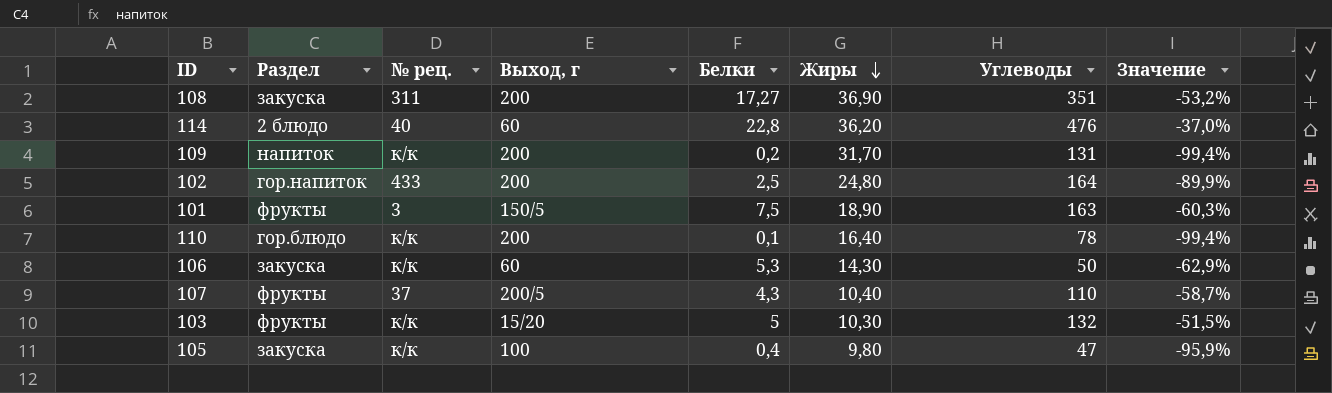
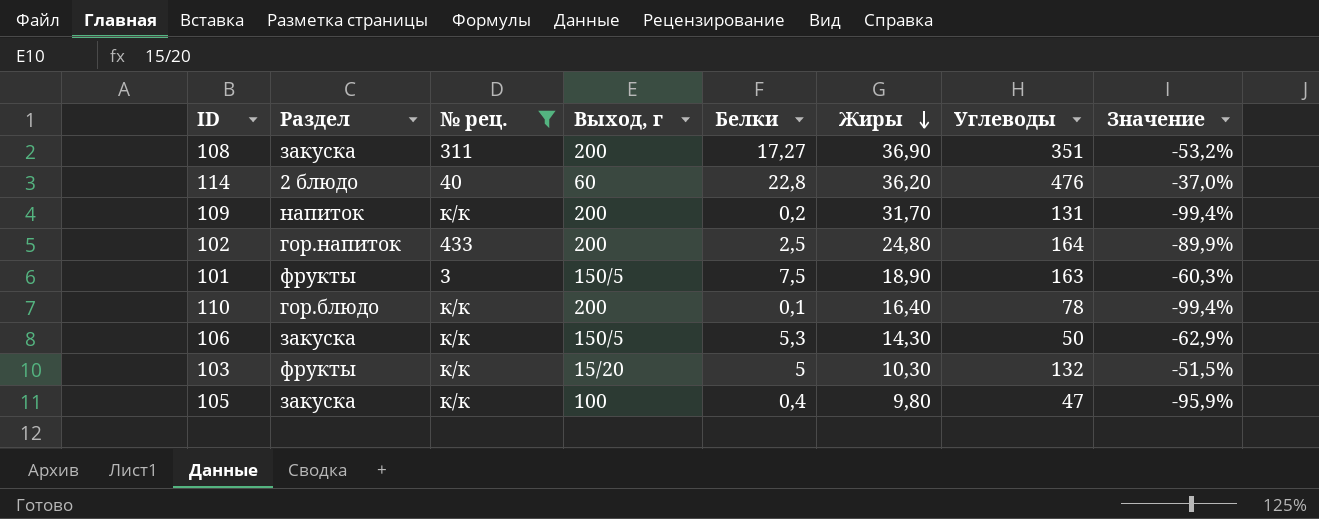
filter: none -> № рец. != 37
106 | Выход, г: 60 -> 150/5

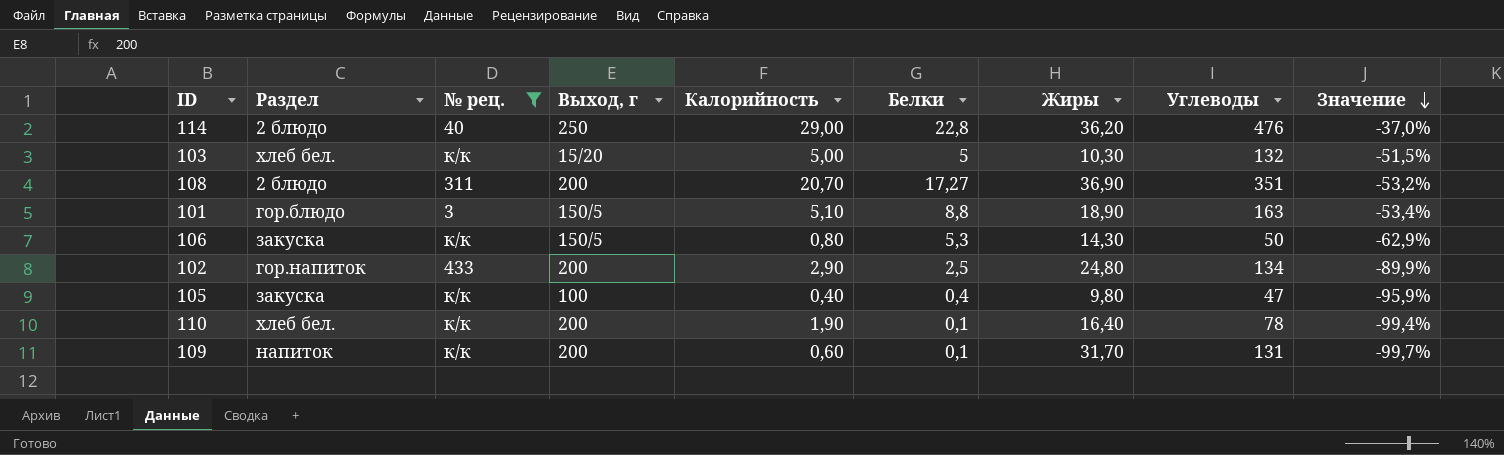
row order: Жиры descending -> Значение descending
column Калорийность | position: none -> 5
114 | Выход, г: 60 -> 250
103 | Раздел: фрукты -> хлеб бел.
108 | Раздел: закуска -> 2 блюдо
101 | Раздел: фрукты -> гор.блюдо
101 | Белки: 7,5 -> 8,8
101 | Значение: -60,3% -> -53,4%
102 | Углеводы: 164 -> 134
110 | Раздел: гор.блюдо -> хлеб бел.
109 | Белки: 0,2 -> 0,1
109 | Значение: -99,4% -> -99,7%

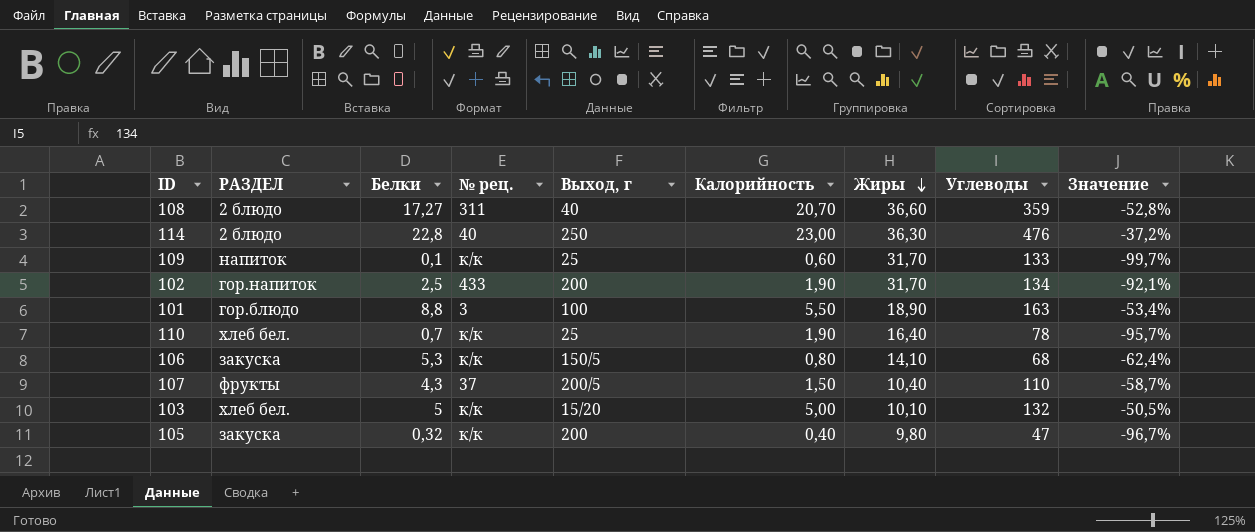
filter: № рец. != 37 -> none
row order: Значение descending -> Жиры descending
column name: Раздел -> РАЗДЕЛ
column Белки | position: 6 -> 3
108 | Выход, г: 200 -> 40
108 | Жиры: 36,90 -> 36,60
108 | Углеводы: 351 -> 359
108 | Значение: -53,2% -> -52,8%
114 | Калорийность: 29,00 -> 23,00
114 | Жиры: 36,20 -> 36,30
114 | Значение: -37,0% -> -37,2%
109 | Выход, г: 200 -> 25
109 | Углеводы: 131 -> 133
102 | Калорийность: 2,90 -> 1,90
102 | Жиры: 24,80 -> 31,70
102 | Значение: -89,9% -> -92,1%
101 | Выход, г: 150/5 -> 100
101 | Калорийность: 5,10 -> 5,50
110 | Белки: 0,1 -> 0,7
110 | Выход, г: 200 -> 25
110 | Значение: -99,4% -> -95,7%
106 | Жиры: 14,30 -> 14,10
106 | Углеводы: 50 -> 68
106 | Значение: -62,9% -> -62,4%
103 | Жиры: 10,30 -> 10,10
103 | Значение: -51,5% -> -50,5%
105 | Белки: 0,4 -> 0,32
105 | Выход, г: 100 -> 200
105 | Значение: -95,9% -> -96,7%

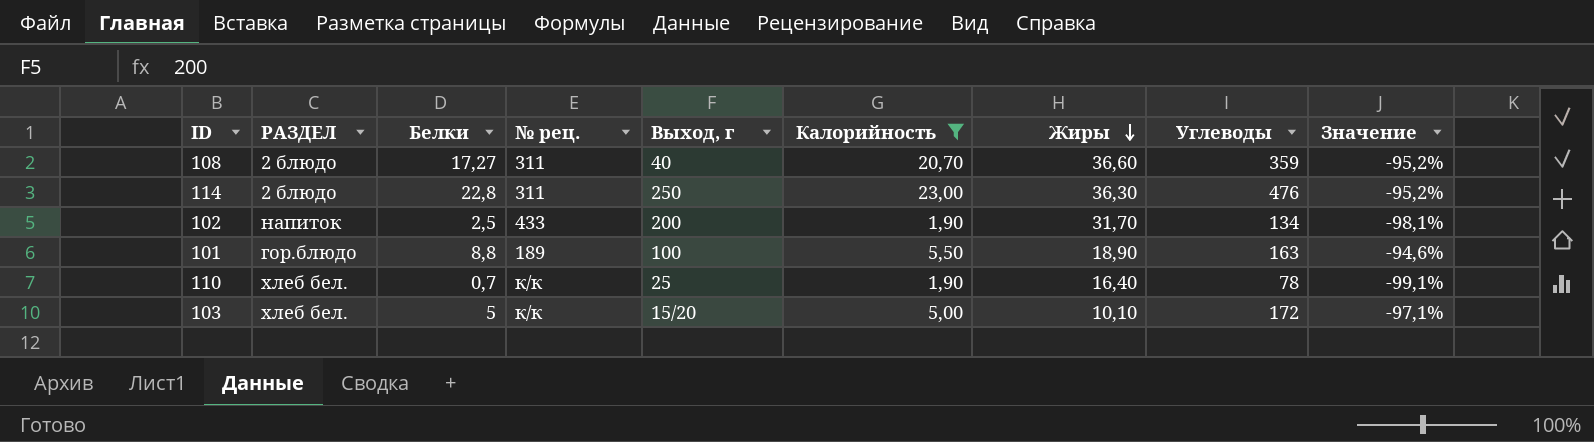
filter: none -> Калорийность >= 1,90
column Значение | formula: ([Белки] - [Жиры]) / [Жиры] -> ([Белки] - [Углеводы]) / [Углеводы]
114 | № рец.: 40 -> 311
102 | РАЗДЕЛ: гор.напиток -> напиток
101 | № рец.: 3 -> 189
103 | Углеводы: 132 -> 172

